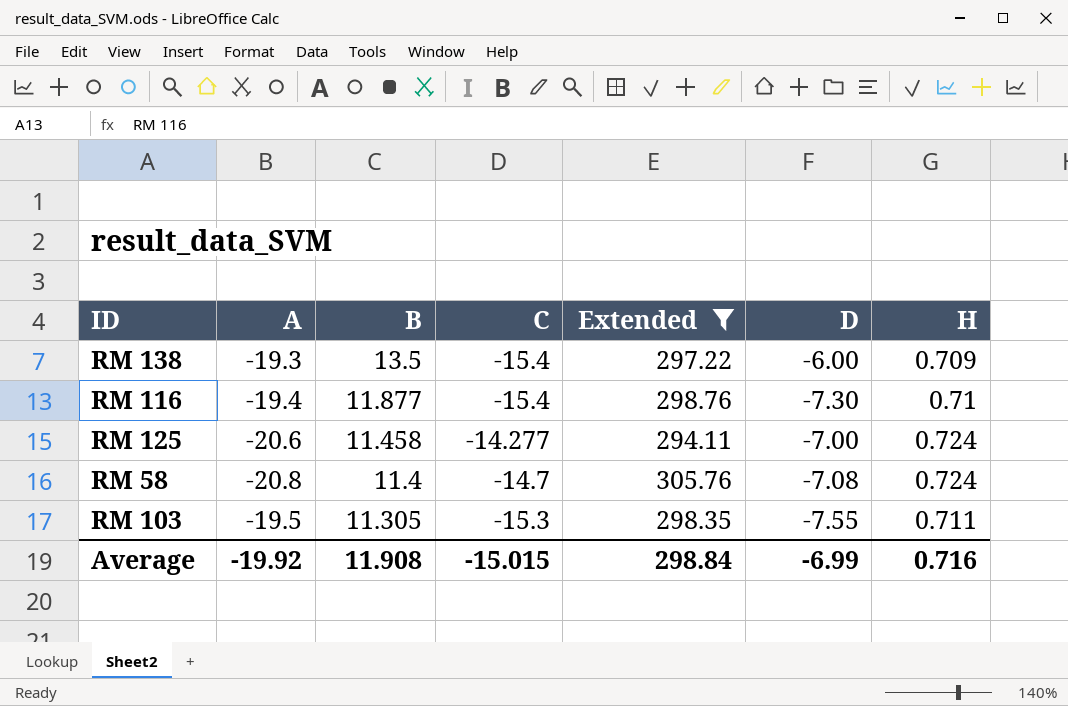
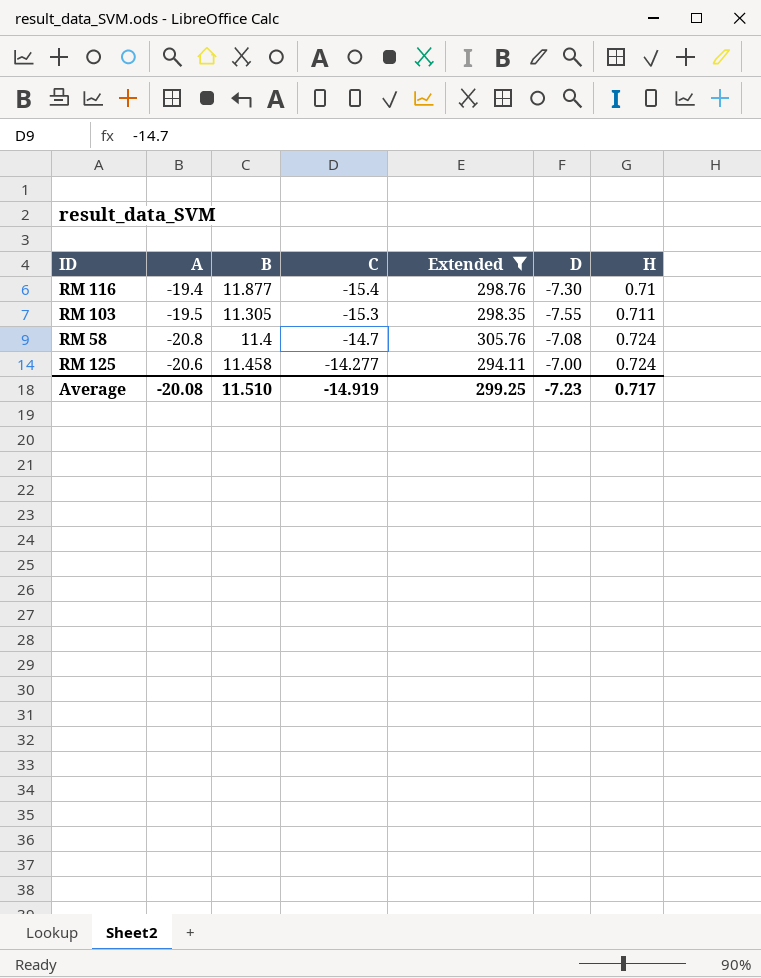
row order: B descending -> C ascending
row RM 138: -19.3 | 13.5 | -15.4 | 297.22 | -6.00 | 0.709 -> none
Average | A: -19.92 -> -20.08
Average | B: 11.908 -> 11.510
Average | C: -15.015 -> -14.919
Average | Extended: 298.84 -> 299.25
Average | D: -6.99 -> -7.23
Average | H: 0.716 -> 0.717

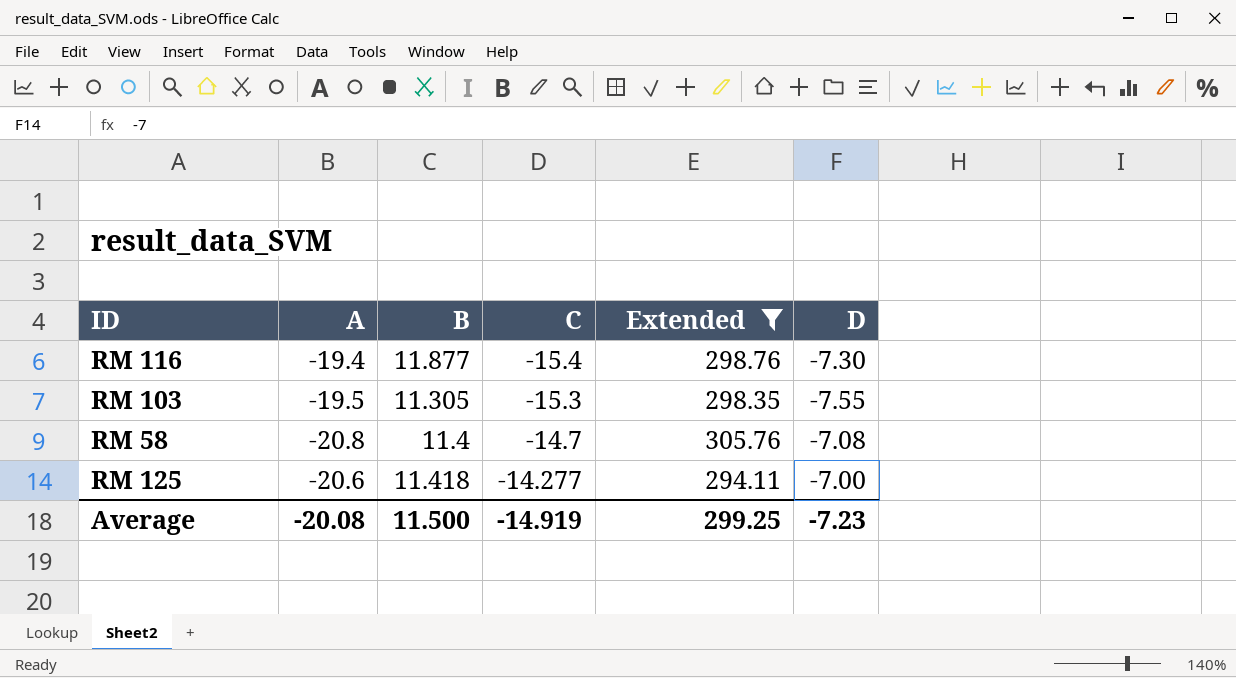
column H | position: 7 -> none
RM 125 | B: 11.458 -> 11.418
Average | B: 11.510 -> 11.500

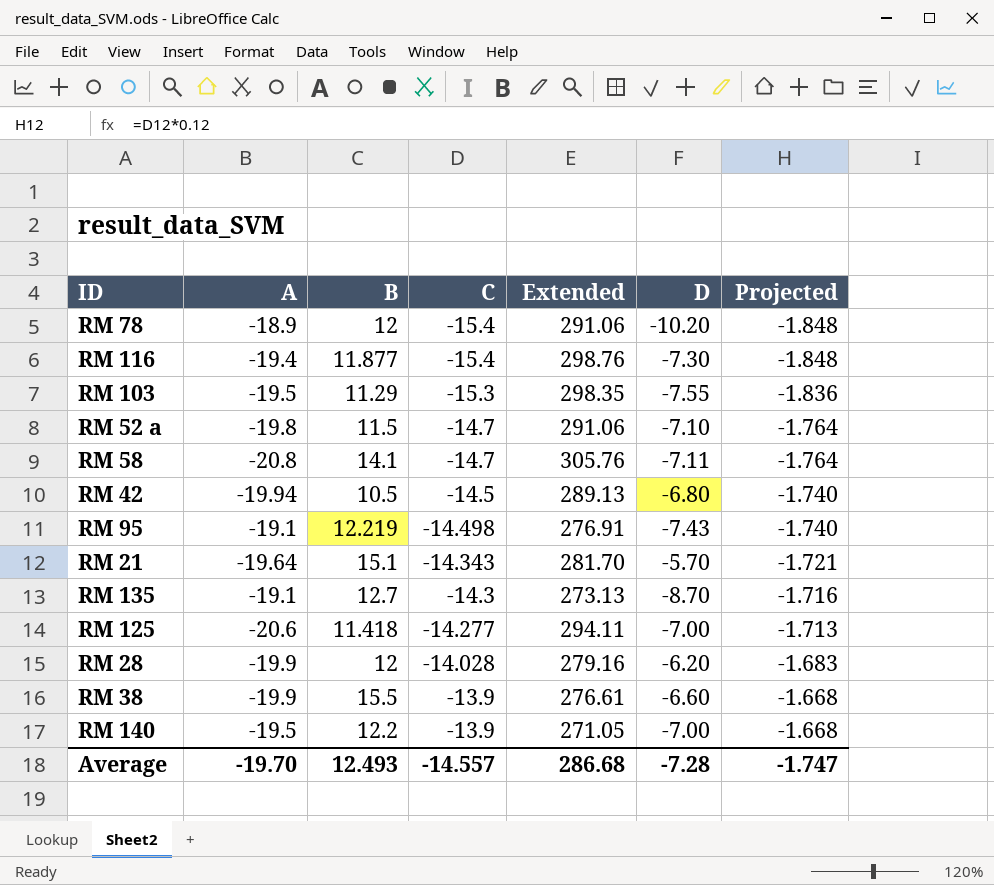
filter: Extended >= 294.11 -> none
column Projected | formula: none -> [C] * 0.12
RM 103 | B: 11.305 -> 11.29
RM 58 | B: 11.4 -> 14.1
RM 58 | D: -7.08 -> -7.11
Average | A: -20.08 -> -19.70
Average | B: 11.500 -> 12.493
Average | C: -14.919 -> -14.557
Average | Extended: 299.25 -> 286.68
Average | D: -7.23 -> -7.28

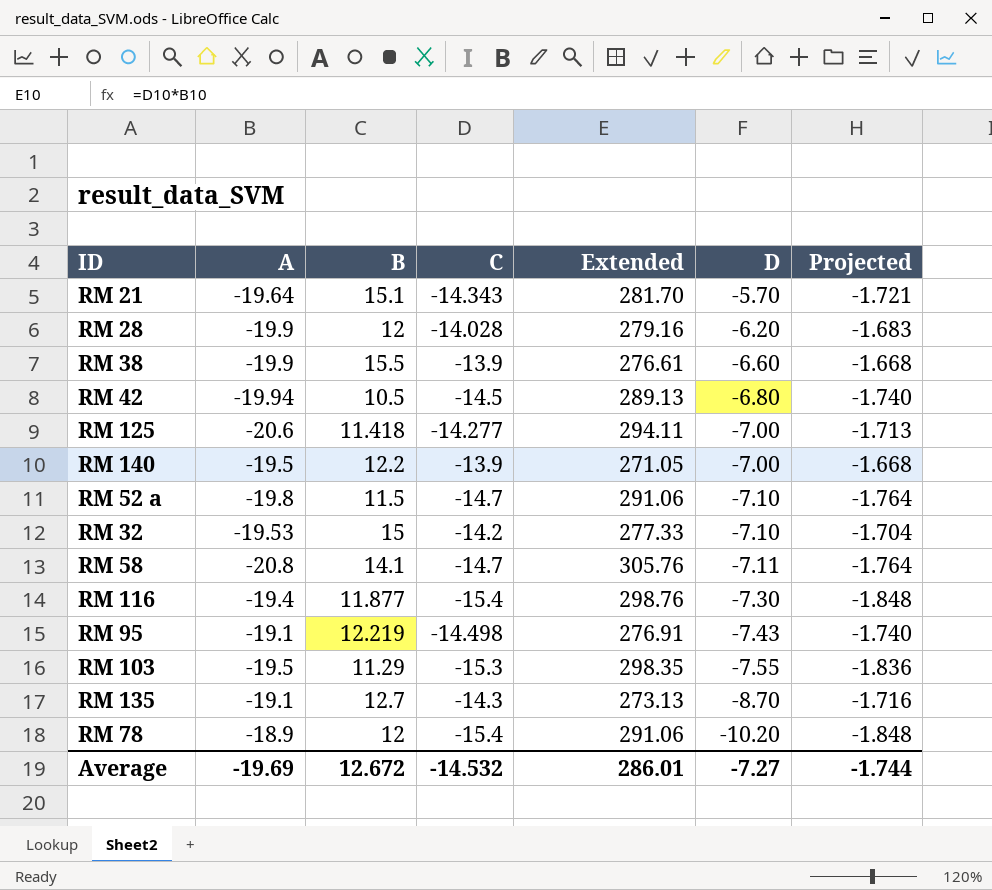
row order: C ascending -> D descending
row RM 32: none -> -19.53 | 15 | -14.2 | 277.33 | -7.10 | -1.704
Average | A: -19.70 -> -19.69
Average | B: 12.493 -> 12.672
Average | C: -14.557 -> -14.532
Average | Extended: 286.68 -> 286.01
Average | D: -7.28 -> -7.27
Average | Projected: -1.747 -> -1.744

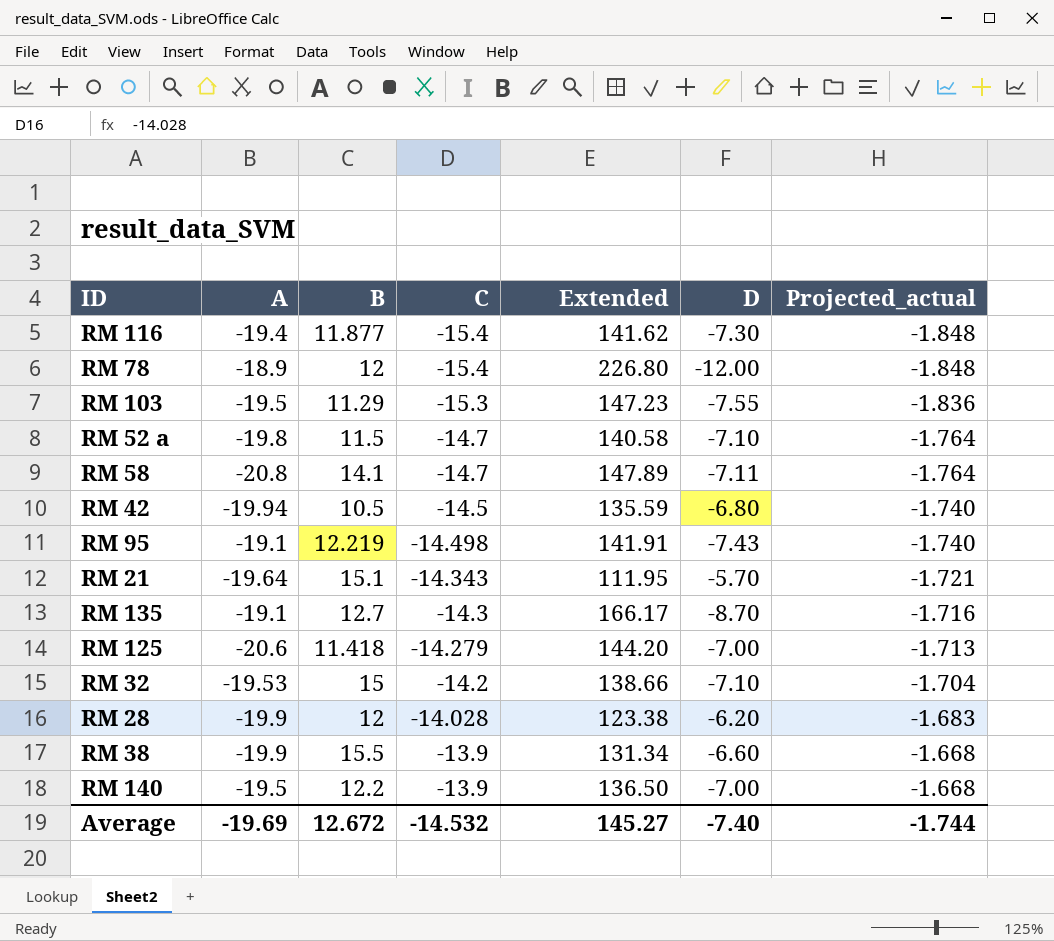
row order: D descending -> C ascending
column Extended | formula: [A] * [C] -> [A] * [D]
column name: Projected -> Projected_actual
RM 78 | D: -10.20 -> -12.00
RM 125 | C: -14.277 -> -14.279
Average | Extended: 286.01 -> 145.27
Average | D: -7.27 -> -7.40

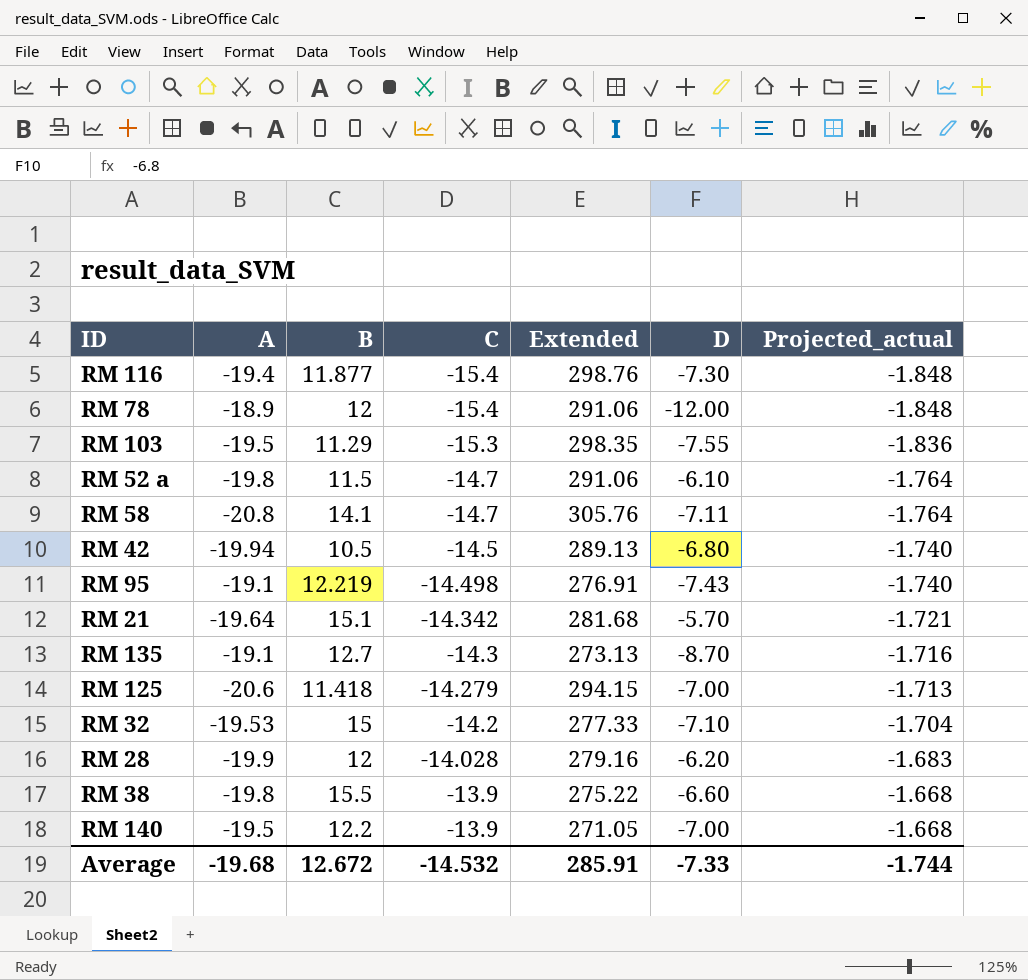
column Extended | formula: [A] * [D] -> [A] * [C]
RM 52 a | D: -7.10 -> -6.10
RM 21 | C: -14.343 -> -14.342
RM 38 | A: -19.9 -> -19.8
Average | A: -19.69 -> -19.68
Average | Extended: 145.27 -> 285.91
Average | D: -7.40 -> -7.33

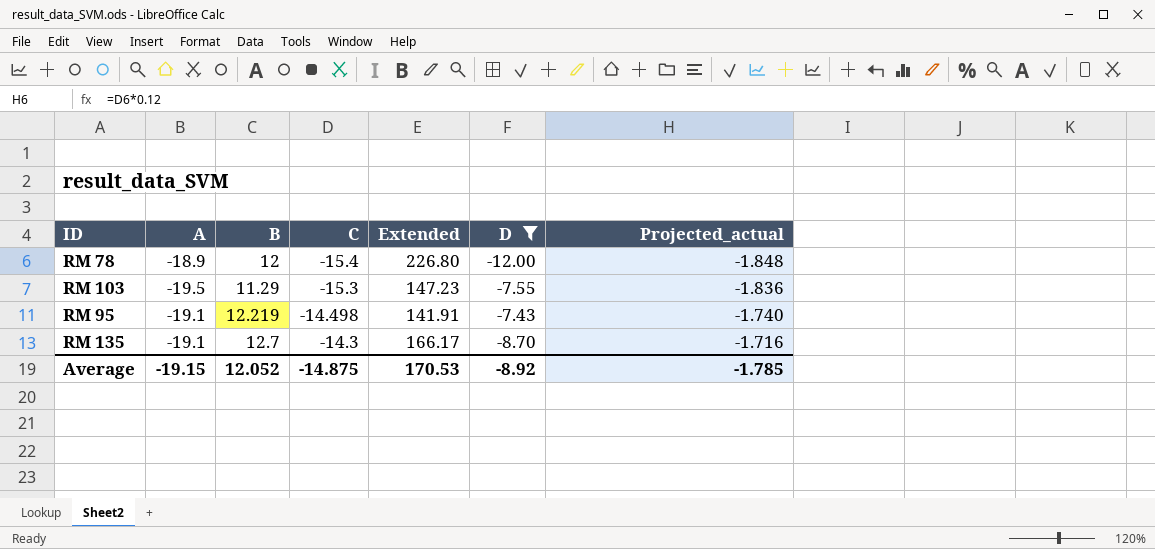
filter: none -> D <= -7.43
column Extended | formula: [A] * [C] -> [A] * [D]
Average | A: -19.68 -> -19.15
Average | B: 12.672 -> 12.052
Average | C: -14.532 -> -14.875
Average | Extended: 285.91 -> 170.53
Average | D: -7.33 -> -8.92
Average | Projected_actual: -1.744 -> -1.785

